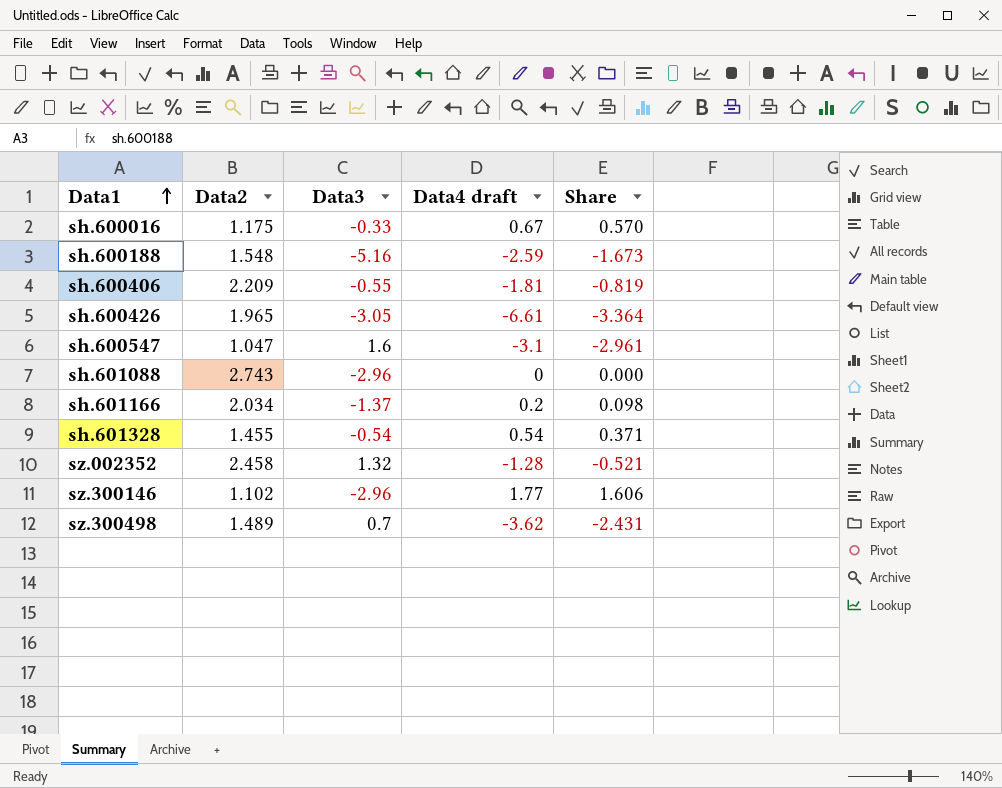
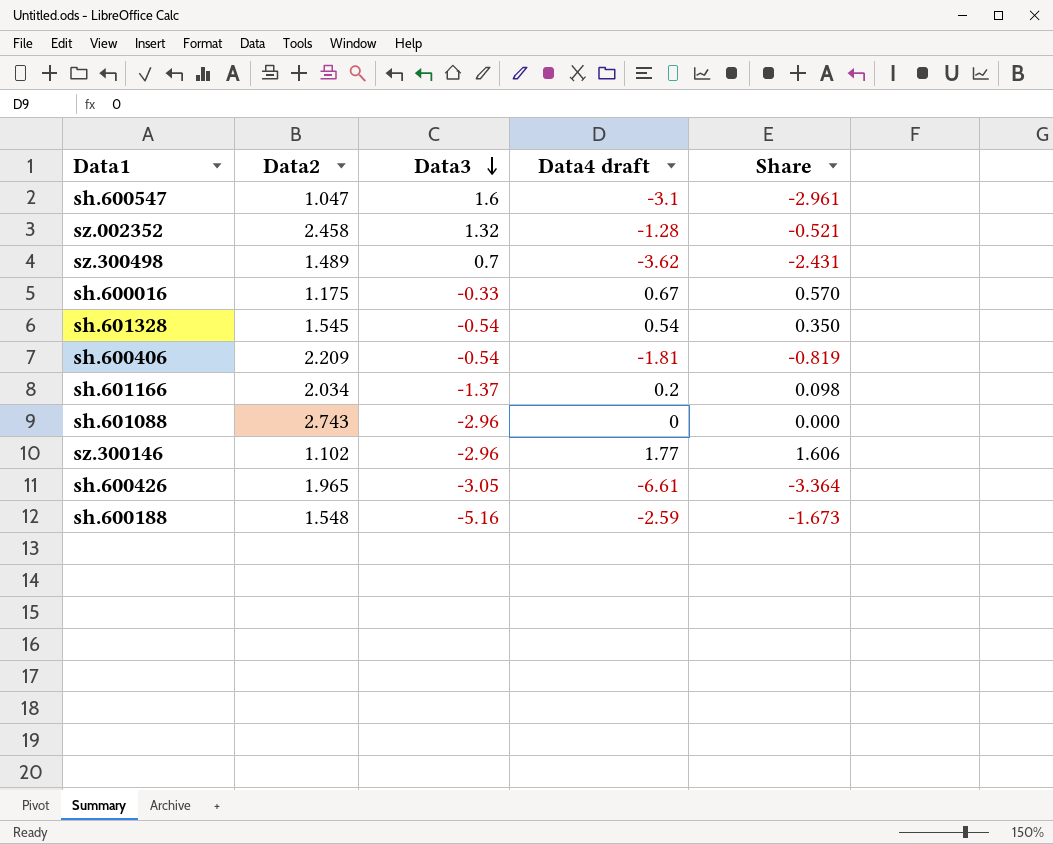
row order: Data1 ascending -> Data3 descending
sh.601328 | Data2: 1.455 -> 1.545
sh.601328 | Share: 0.371 -> 0.350
sh.600406 | Data3: -0.55 -> -0.54

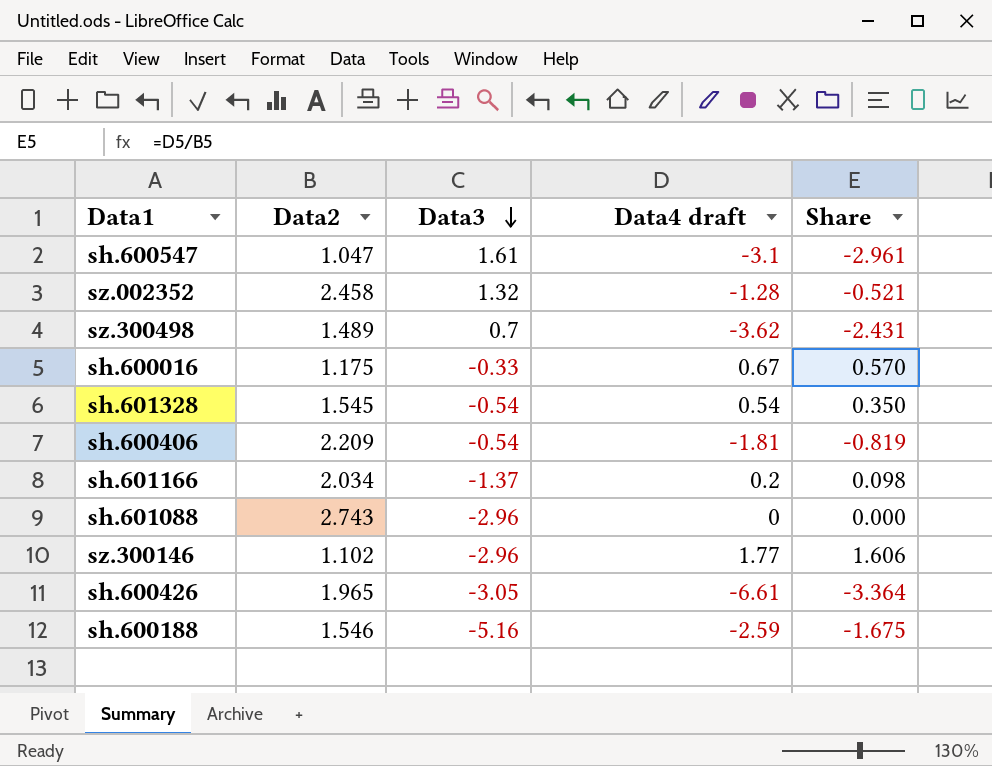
sh.600547 | Data3: 1.6 -> 1.61
sh.600188 | Data2: 1.548 -> 1.546
sh.600188 | Share: -1.673 -> -1.675

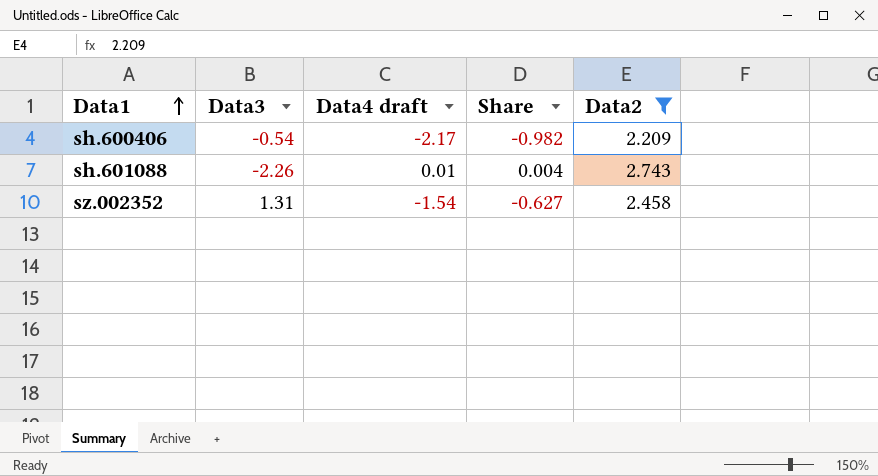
filter: none -> Data2 >= 2.209
row order: Data3 descending -> Data1 ascending
column Data2 | position: 2 -> 5
sh.600406 | Data4 draft: -1.81 -> -2.17
sh.600406 | Share: -0.819 -> -0.982
sh.601088 | Data3: -2.96 -> -2.26
sh.601088 | Data4 draft: 0 -> 0.01
sh.601088 | Share: 0.000 -> 0.004
sz.002352 | Data3: 1.32 -> 1.31
sz.002352 | Data4 draft: -1.28 -> -1.54
sz.002352 | Share: -0.521 -> -0.627

